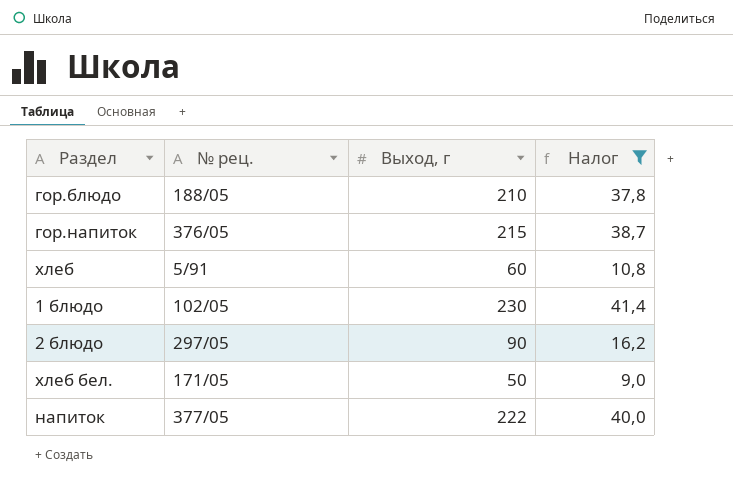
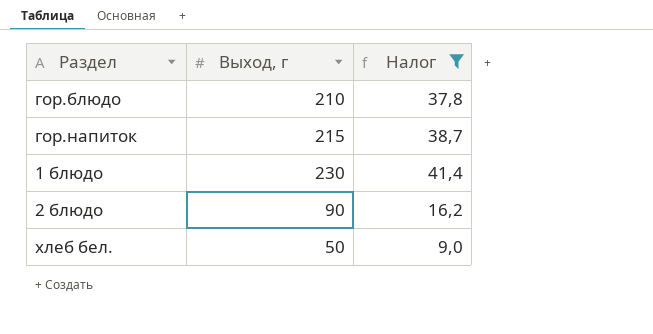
column № рец. | position: 2 -> none
row хлеб: 5/91 | 60 | 10,8 -> none
row напиток: 377/05 | 222 | 40,0 -> none

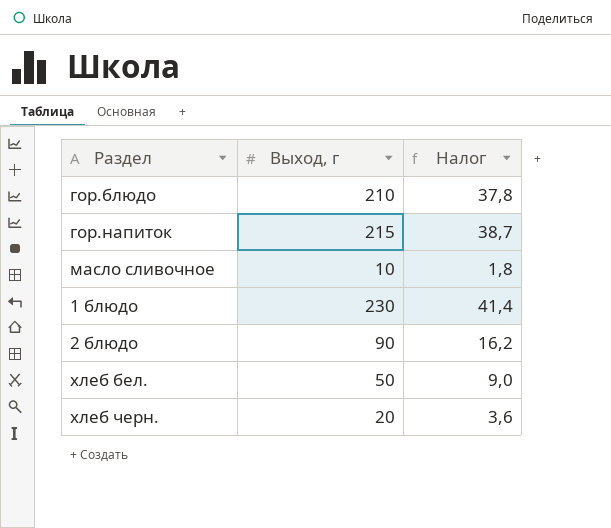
filter: Налог >= 9,0 -> none

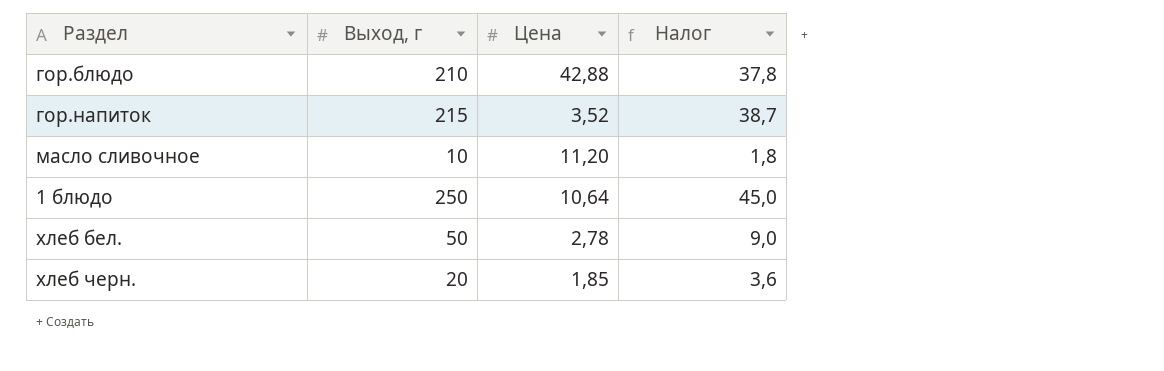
column Цена | position: none -> 3
row 2 блюдо: 90 | 16,2 -> none
1 блюдо | Выход, г: 230 -> 250
1 блюдо | Налог: 41,4 -> 45,0

